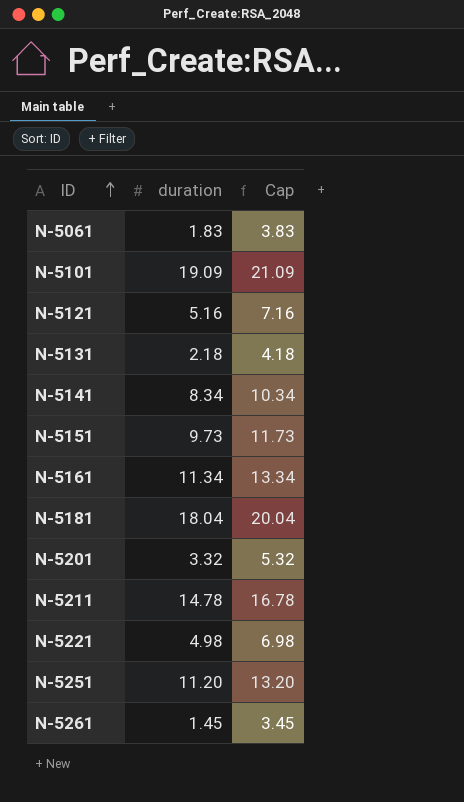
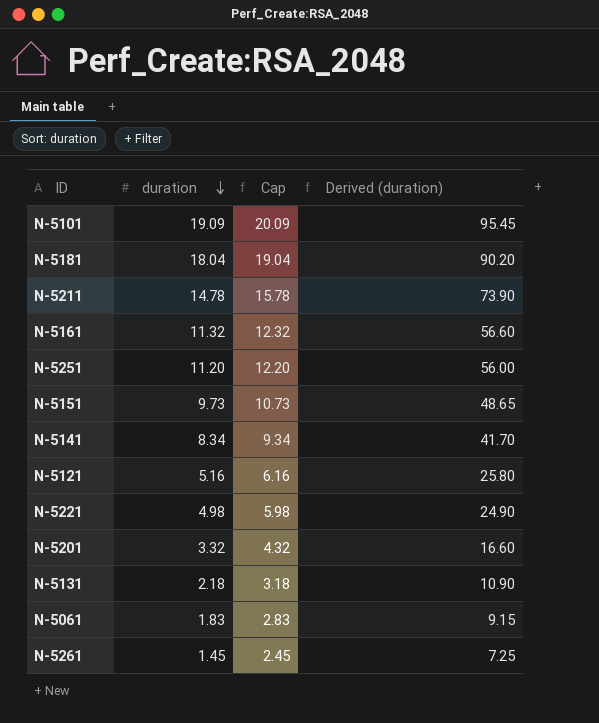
row order: ID ascending -> duration descending
column Cap | formula: [duration] + 2 -> [duration] + 1
column Derived (duration) | formula: none -> [duration] * 5
N-5161 | duration: 11.34 -> 11.32

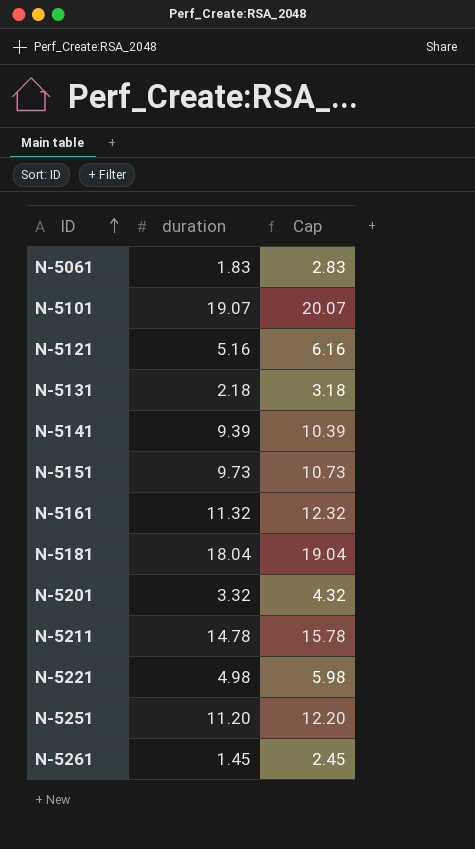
row order: duration descending -> ID ascending
column Derived (duration) | formula: [duration] * 5 -> none
N-5101 | duration: 19.09 -> 19.07
N-5101 | Cap: 20.09 -> 20.07
N-5141 | duration: 8.34 -> 9.39
N-5141 | Cap: 9.34 -> 10.39

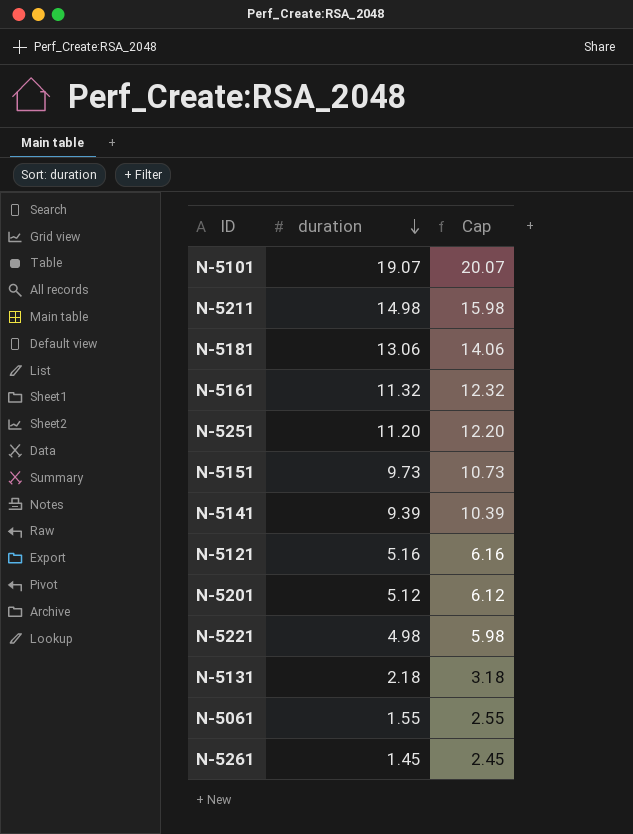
row order: ID ascending -> duration descending
N-5211 | duration: 14.78 -> 14.98
N-5211 | Cap: 15.78 -> 15.98
N-5181 | duration: 18.04 -> 13.06
N-5181 | Cap: 19.04 -> 14.06
N-5201 | duration: 3.32 -> 5.12
N-5201 | Cap: 4.32 -> 6.12
N-5061 | duration: 1.83 -> 1.55
N-5061 | Cap: 2.83 -> 2.55

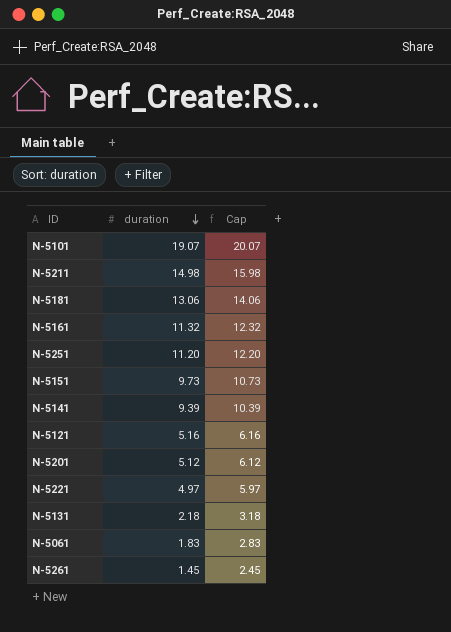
N-5221 | duration: 4.98 -> 4.97
N-5221 | Cap: 5.98 -> 5.97
N-5061 | duration: 1.55 -> 1.83
N-5061 | Cap: 2.55 -> 2.83

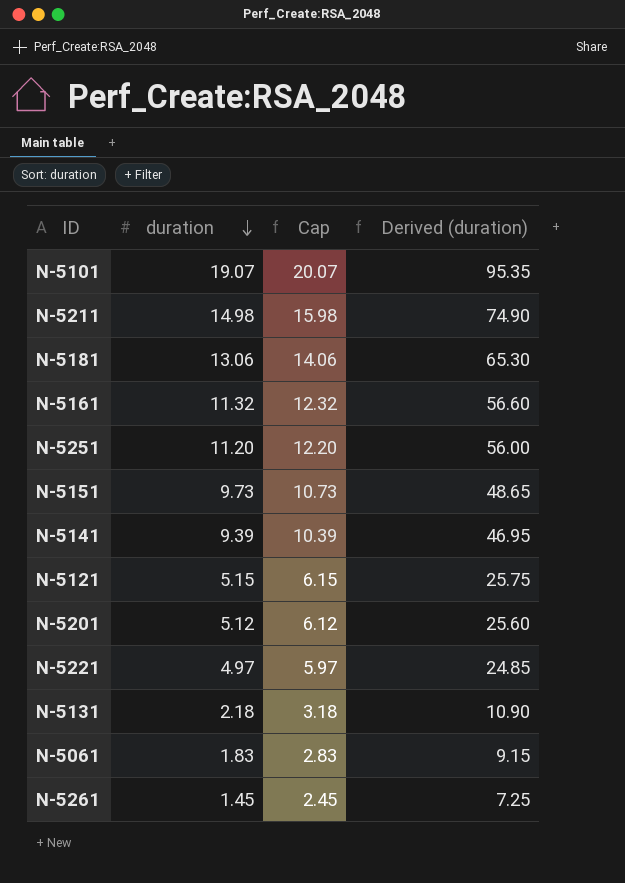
column Derived (duration) | formula: none -> [duration] * 5
N-5121 | duration: 5.16 -> 5.15
N-5121 | Cap: 6.16 -> 6.15

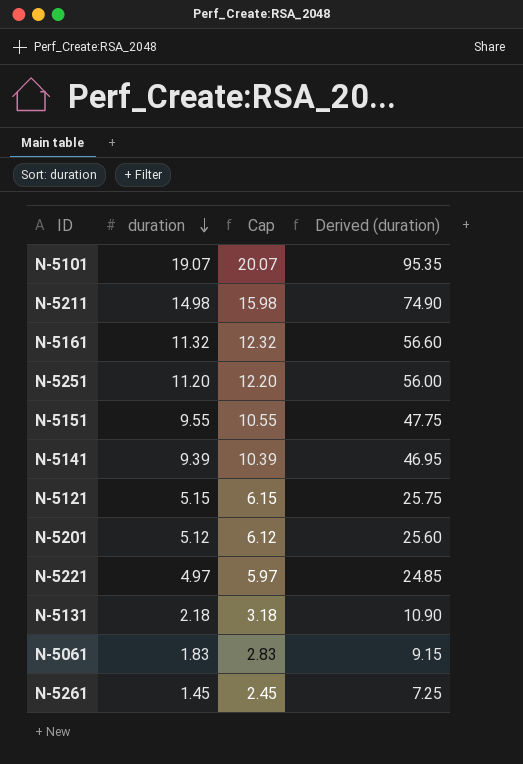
row N-5181: 13.06 | 14.06 | 65.30 -> none
N-5151 | duration: 9.73 -> 9.55
N-5151 | Cap: 10.73 -> 10.55
N-5151 | Derived (duration): 48.65 -> 47.75

